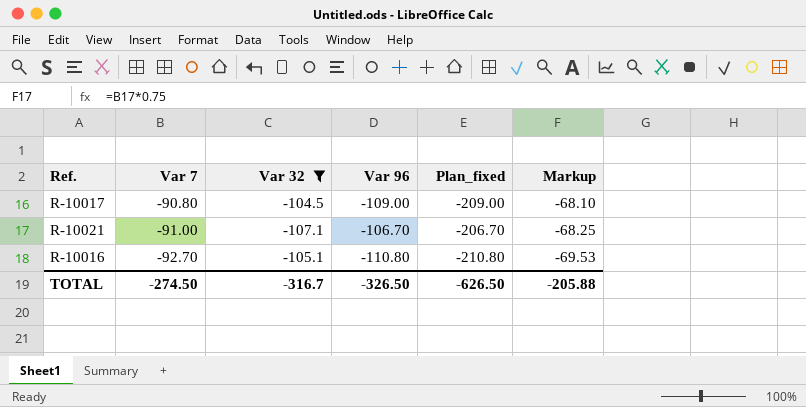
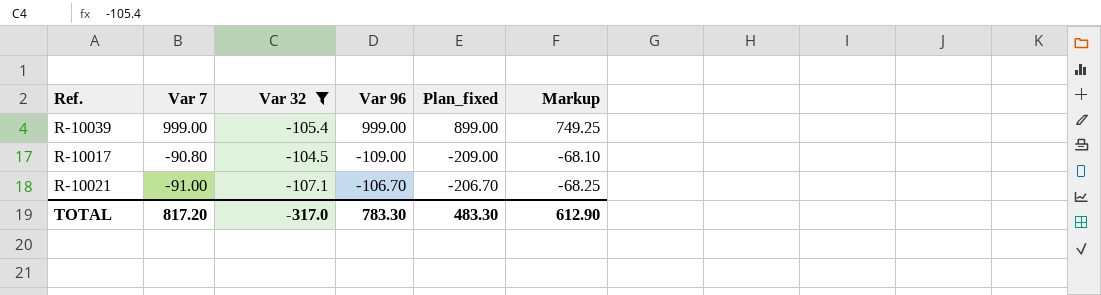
row R-10016: -92.70 | -105.1 | -110.80 | -210.80 | -69.53 -> none
row R-10039: none -> 999.00 | -105.4 | 999.00 | 899.00 | 749.25
TOTAL | Var 7: -274.50 -> 817.20
TOTAL | Var 32: -316.7 -> -317.0
TOTAL | Var 96: -326.50 -> 783.30
TOTAL | Plan_fixed: -626.50 -> 483.30
TOTAL | Markup: -205.88 -> 612.90

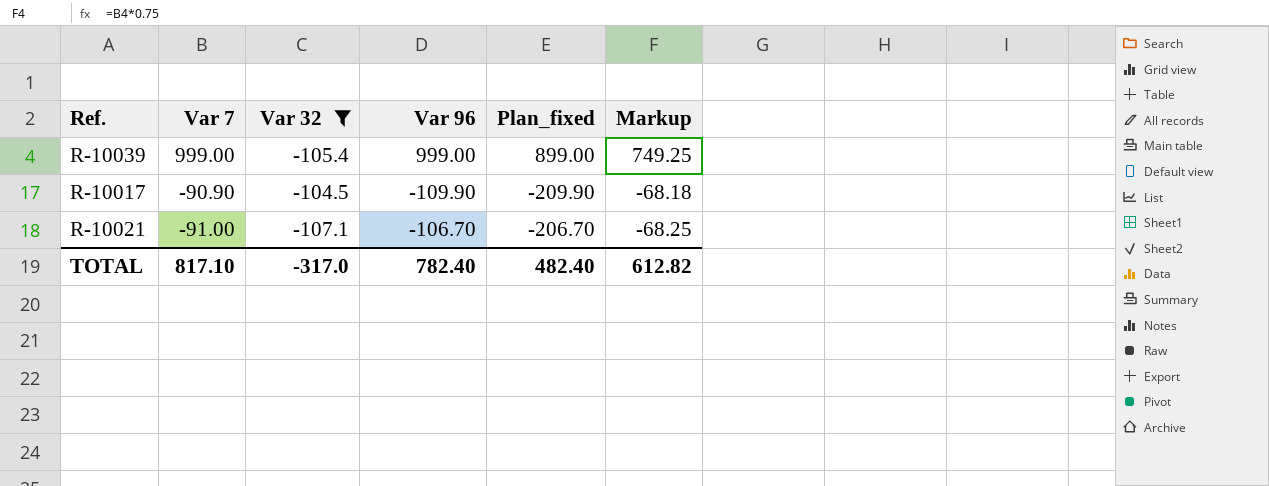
R-10017 | Var 7: -90.80 -> -90.90
R-10017 | Var 96: -109.00 -> -109.90
R-10017 | Plan_fixed: -209.00 -> -209.90
R-10017 | Markup: -68.10 -> -68.18
TOTAL | Var 7: 817.20 -> 817.10
TOTAL | Var 96: 783.30 -> 782.40
TOTAL | Plan_fixed: 483.30 -> 482.40
TOTAL | Markup: 612.90 -> 612.82

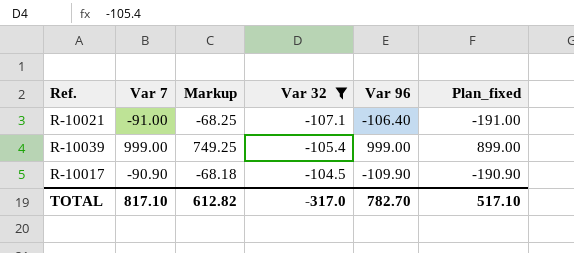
row order: Var 7 descending -> Var 32 ascending
column Markup | position: 6 -> 3
column Plan_fixed | formula: [Var 96] - 100 -> [Var 7] - 100
R-10021 | Var 96: -106.70 -> -106.40
TOTAL | Var 96: 782.40 -> 782.70
TOTAL | Plan_fixed: 482.40 -> 517.10

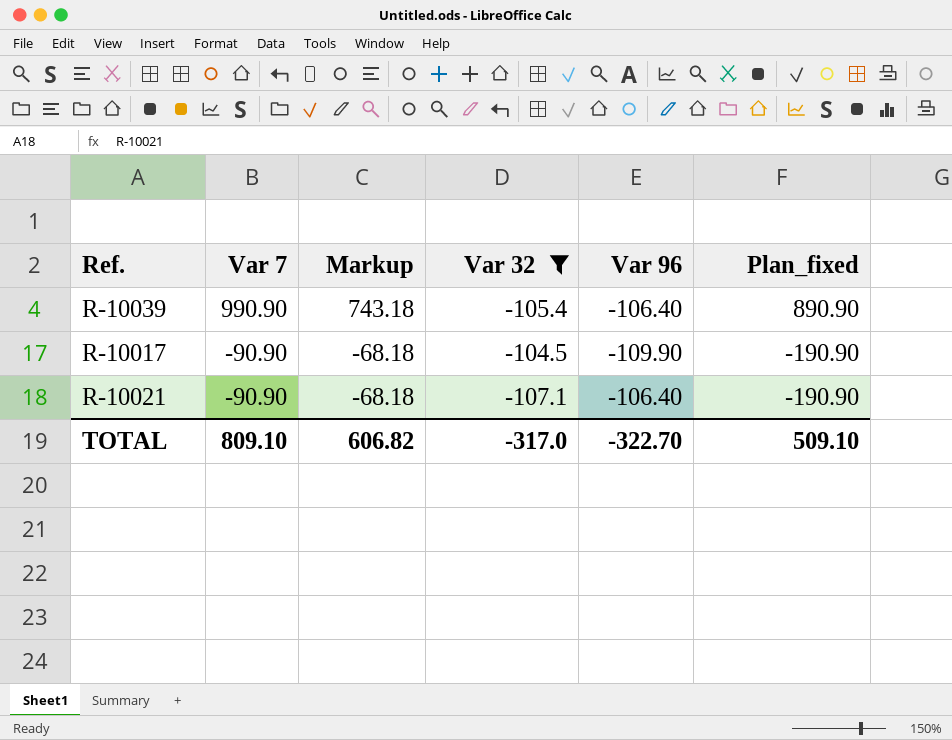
row order: Var 32 ascending -> Var 7 descending
R-10039 | Var 7: 999.00 -> 990.90
R-10039 | Markup: 749.25 -> 743.18
R-10039 | Var 96: 999.00 -> -106.40
R-10039 | Plan_fixed: 899.00 -> 890.90
R-10021 | Var 7: -91.00 -> -90.90
R-10021 | Markup: -68.25 -> -68.18
R-10021 | Plan_fixed: -191.00 -> -190.90
TOTAL | Var 7: 817.10 -> 809.10
TOTAL | Markup: 612.82 -> 606.82
TOTAL | Var 96: 782.70 -> -322.70
TOTAL | Plan_fixed: 517.10 -> 509.10

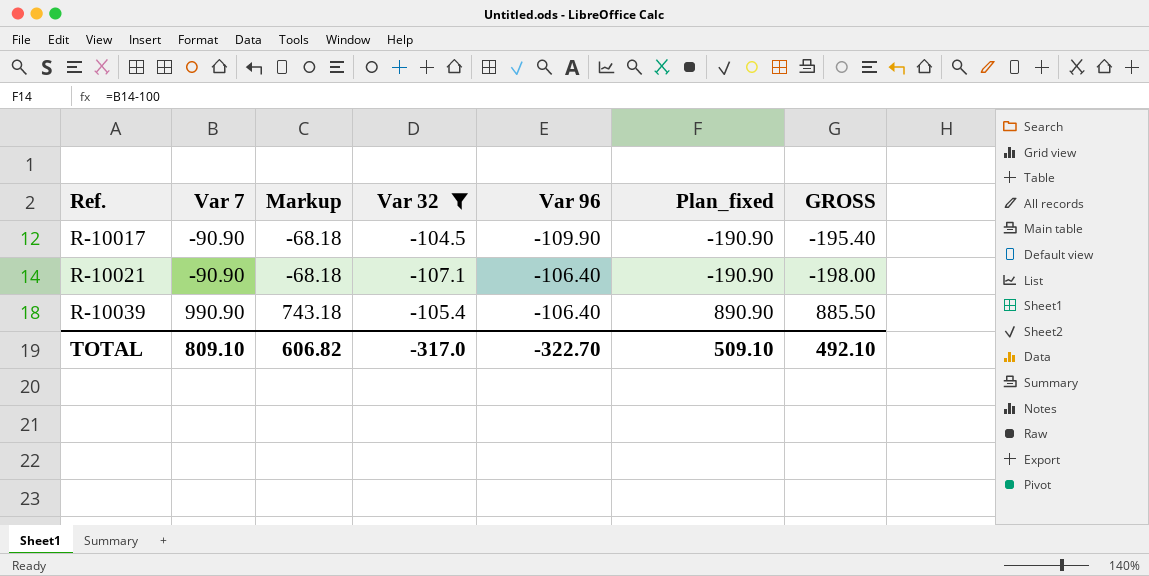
row order: Var 7 descending -> Ref. ascending
column GROSS | formula: none -> [Var 7] + [Var 32]

